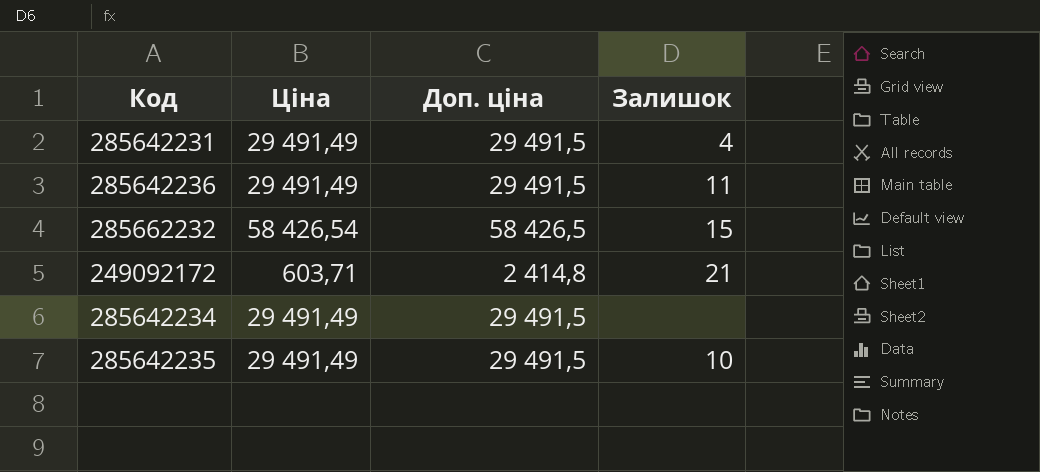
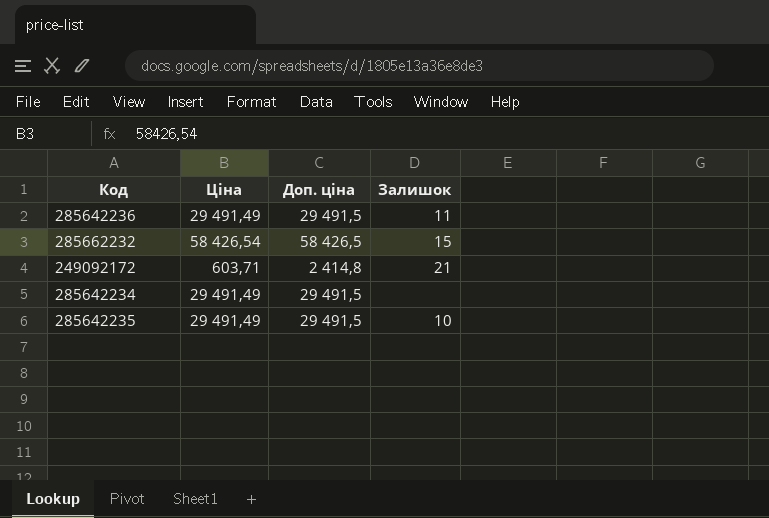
row 285642231: 29 491,49 | 29 491,5 | 4 -> none

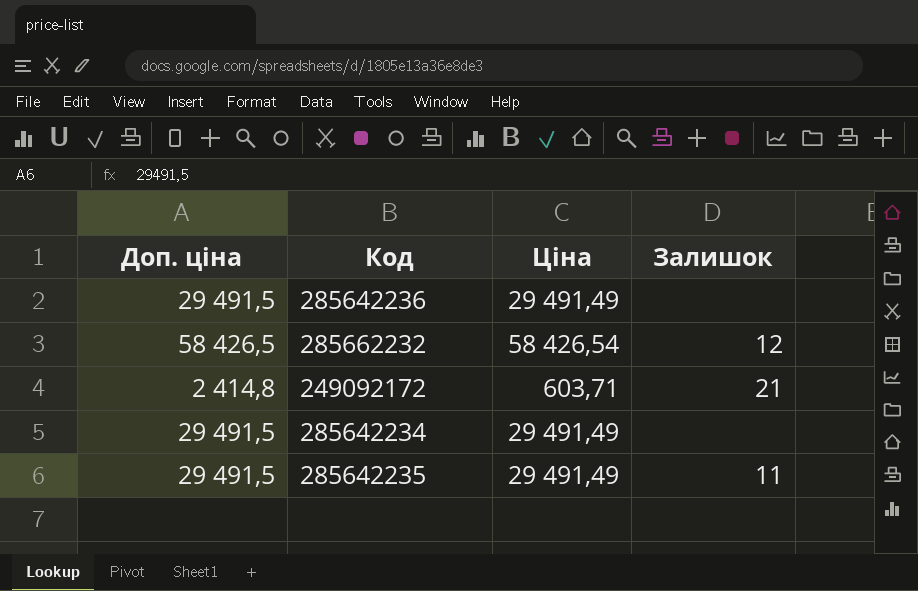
column Доп. ціна | position: 3 -> 1
285642236 | Залишок: 11 -> none
285662232 | Залишок: 15 -> 12
285642235 | Залишок: 10 -> 11

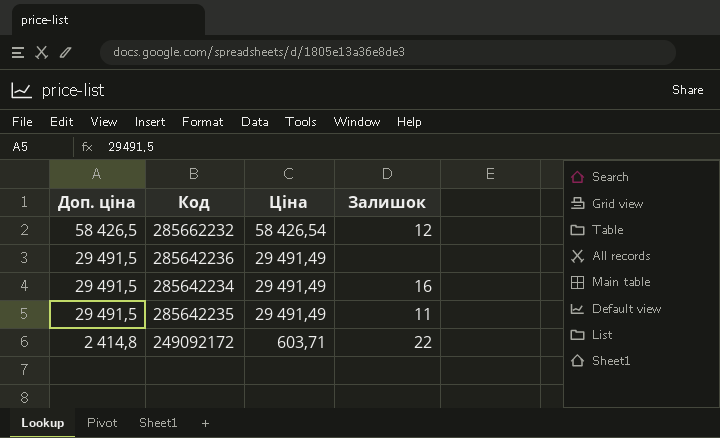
row order: none -> Доп. ціна descending
285642234 | Залишок: none -> 16
249092172 | Залишок: 21 -> 22

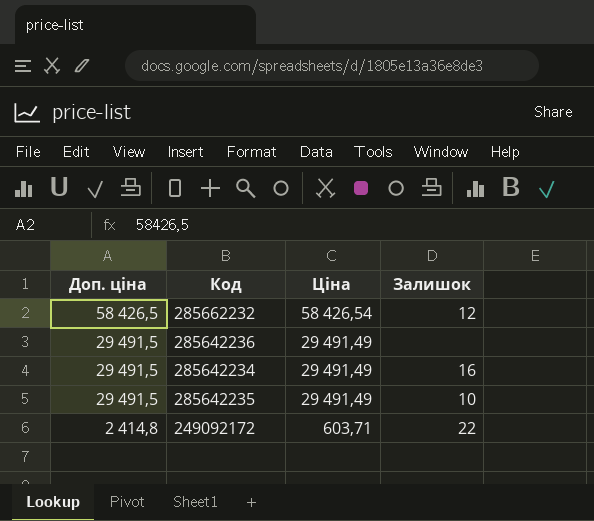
285642235 | Залишок: 11 -> 10

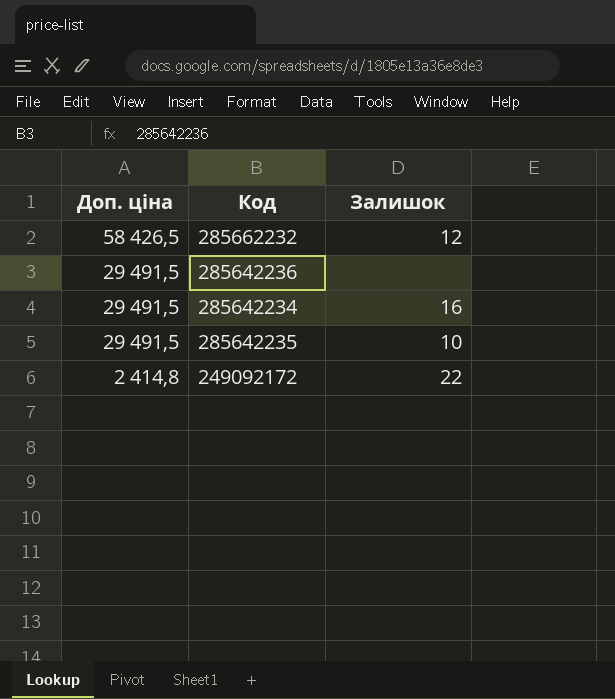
column Ціна | position: 3 -> none

